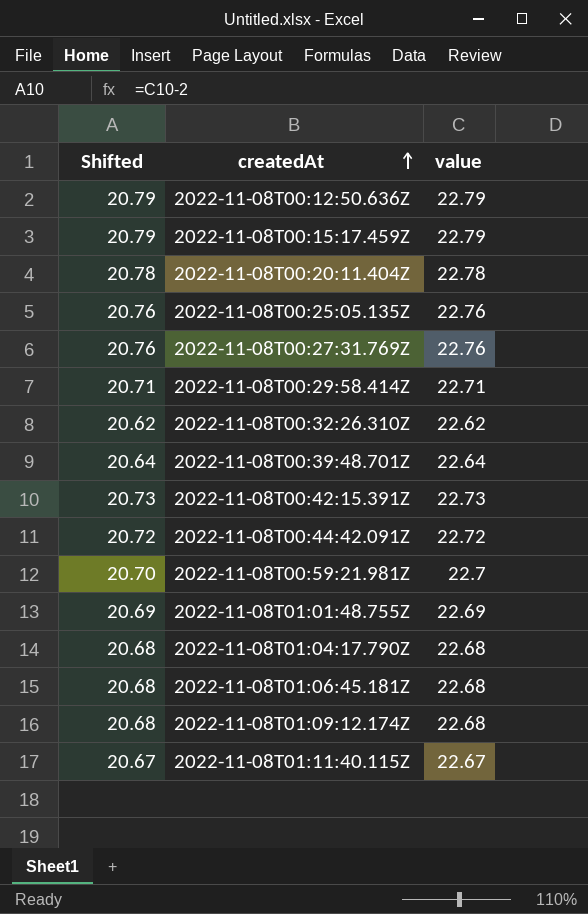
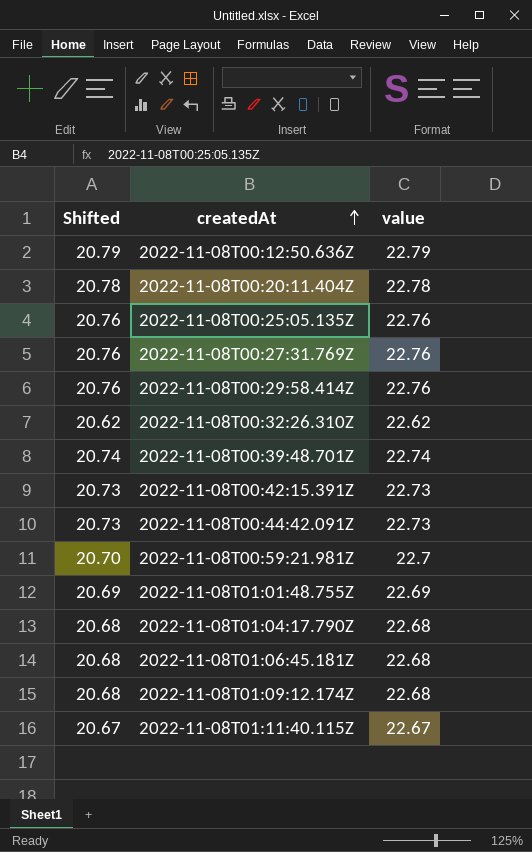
row 2022-11-08T00:15:17.459Z: 20.79 | 22.79 -> none
2022-11-08T00:29:58.414Z | Shifted: 20.71 -> 20.76
2022-11-08T00:29:58.414Z | value: 22.71 -> 22.76
2022-11-08T00:39:48.701Z | Shifted: 20.64 -> 20.74
2022-11-08T00:39:48.701Z | value: 22.64 -> 22.74
2022-11-08T00:44:42.091Z | Shifted: 20.72 -> 20.73
2022-11-08T00:44:42.091Z | value: 22.72 -> 22.73

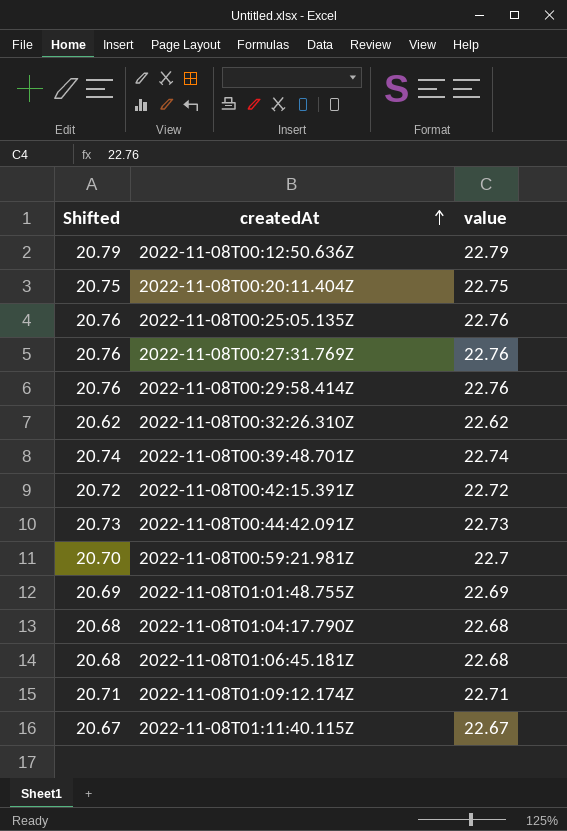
2022-11-08T00:20:11.404Z | Shifted: 20.78 -> 20.75
2022-11-08T00:20:11.404Z | value: 22.78 -> 22.75
2022-11-08T00:42:15.391Z | Shifted: 20.73 -> 20.72
2022-11-08T00:42:15.391Z | value: 22.73 -> 22.72
2022-11-08T01:09:12.174Z | Shifted: 20.68 -> 20.71
2022-11-08T01:09:12.174Z | value: 22.68 -> 22.71

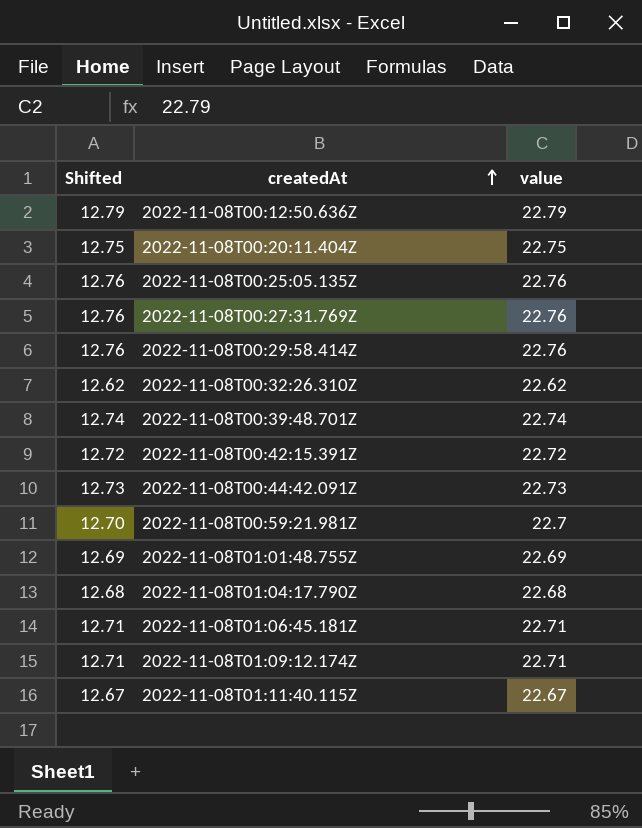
column Shifted | formula: [value] - 2 -> [value] - 10
2022-11-08T01:06:45.181Z | value: 22.68 -> 22.71

